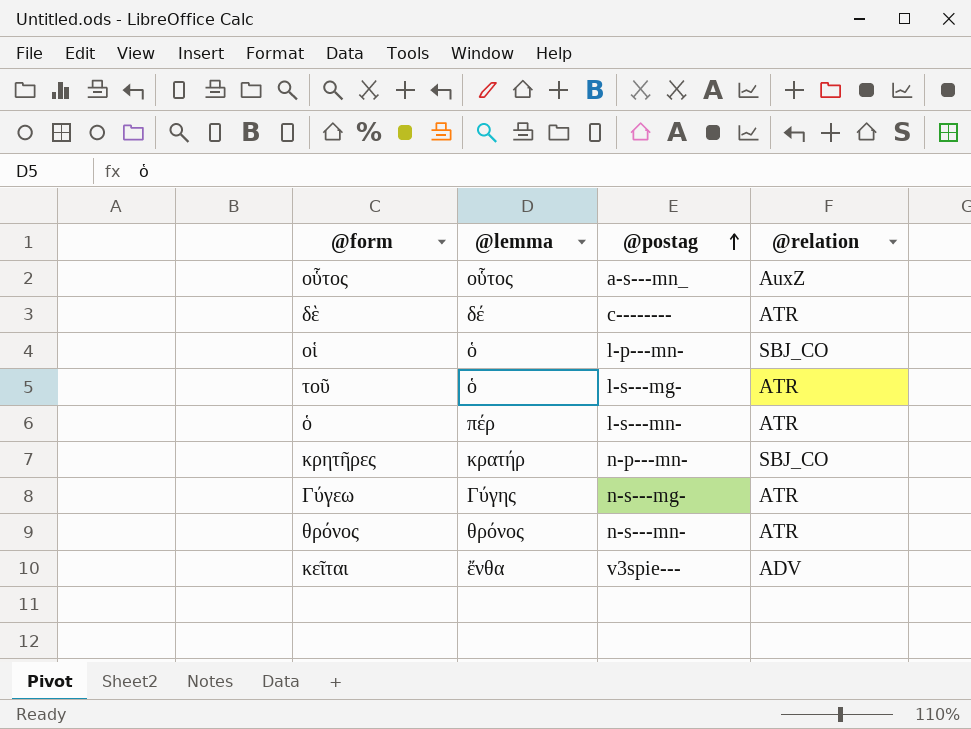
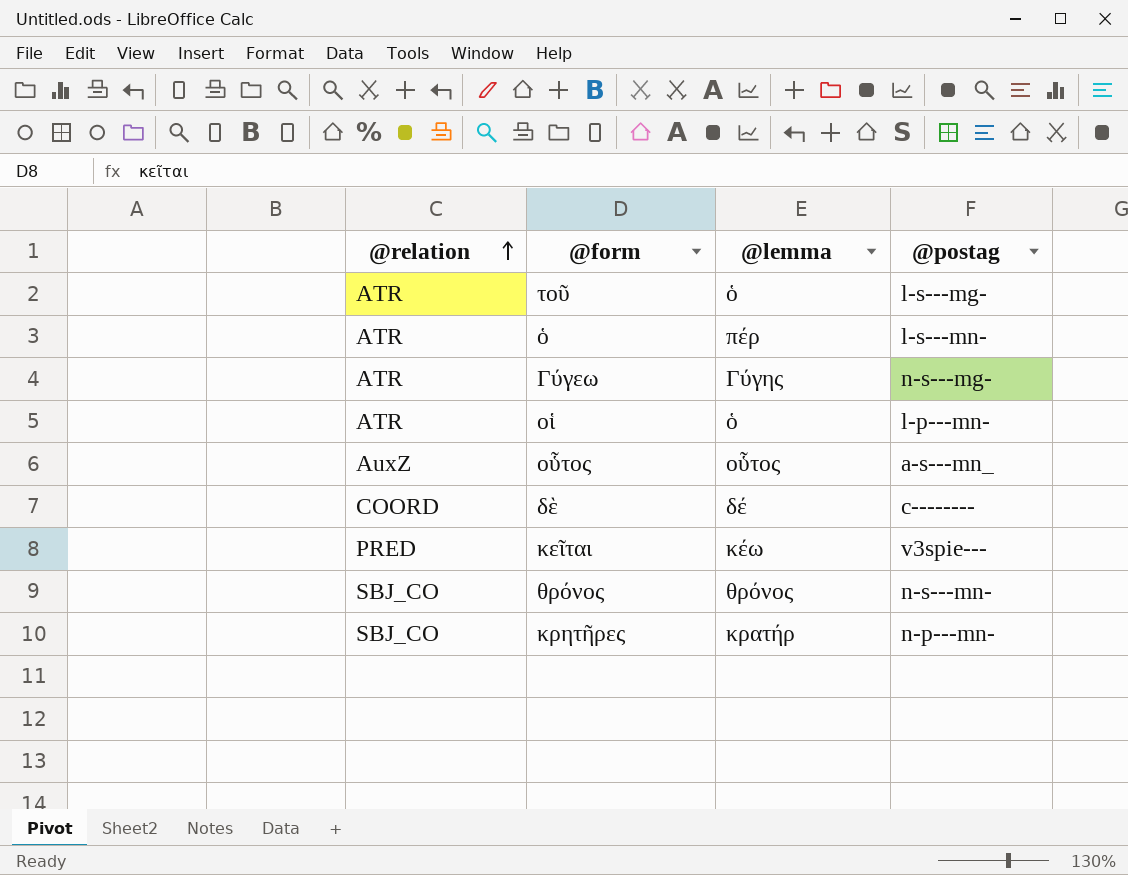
row order: @postag ascending -> @relation ascending
column @relation | position: 4 -> 1
οἱ | @relation: SBJ_CO -> ATR
δὲ | @relation: ATR -> COORD
κεῖται | @relation: ADV -> PRED
κεῖται | @lemma: ἔνθα -> κέω
θρόνος | @relation: ATR -> SBJ_CO

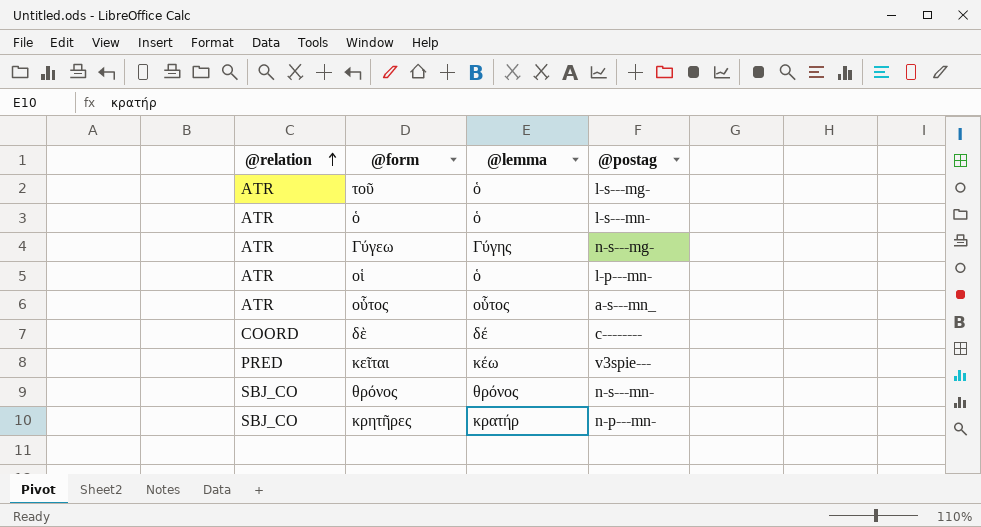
ὁ | @lemma: πέρ -> ὁ
οὗτος | @relation: AuxZ -> ATR

